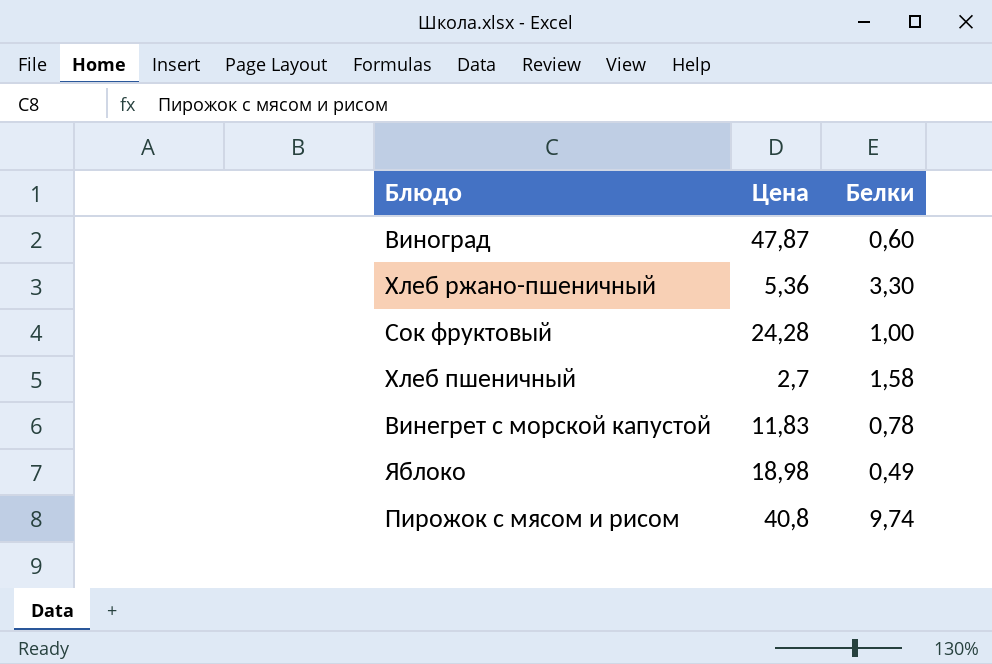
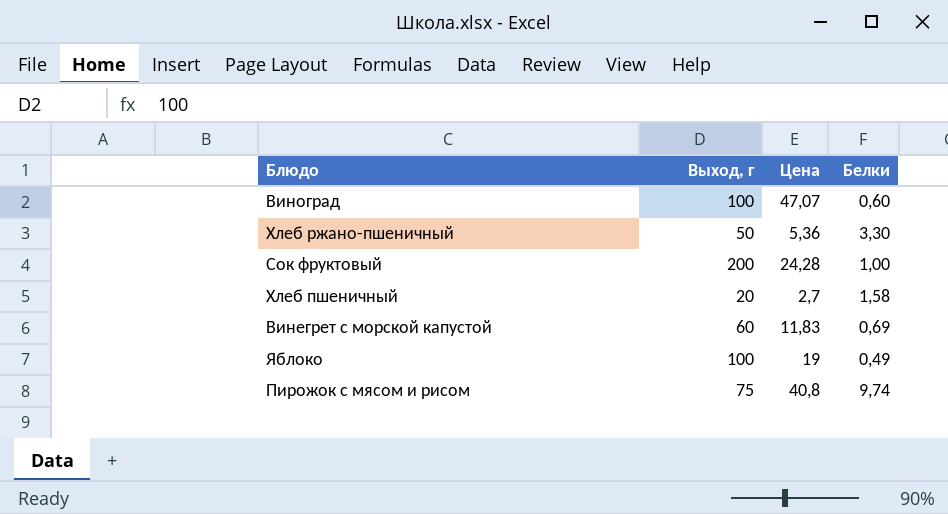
column Выход, г | position: none -> 2
Виноград | Цена: 47,87 -> 47,07
Винегрет с морской капустой | Белки: 0,78 -> 0,69
Яблоко | Цена: 18,98 -> 19

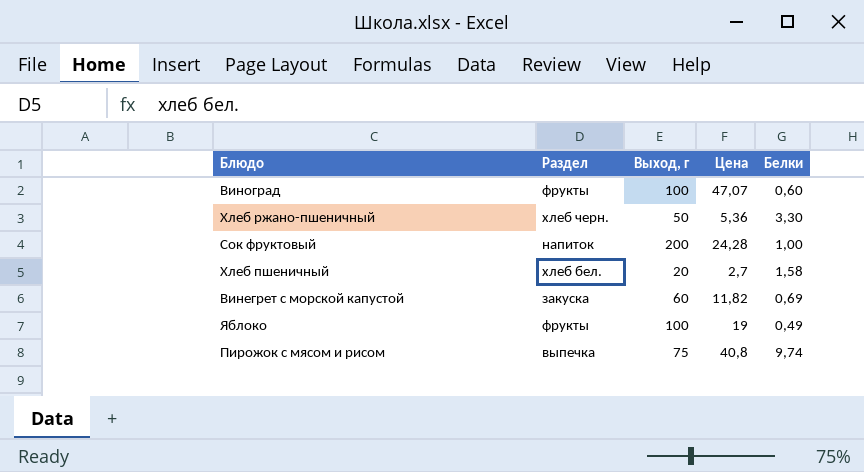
column Раздел | position: none -> 2
Винегрет с морской капустой | Цена: 11,83 -> 11,82

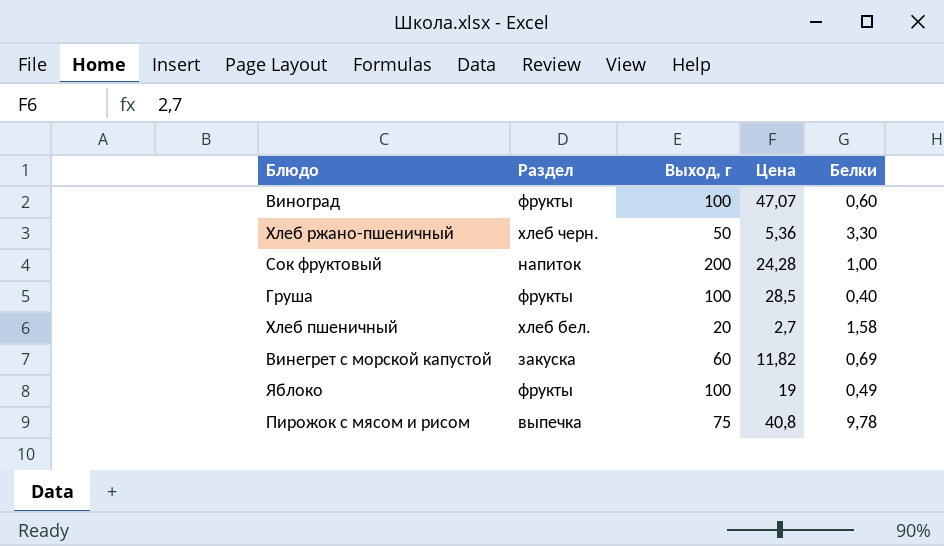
row Груша: none -> фрукты | 100 | 28,5 | 0,40
Пирожок с мясом и рисом | Белки: 9,74 -> 9,78

